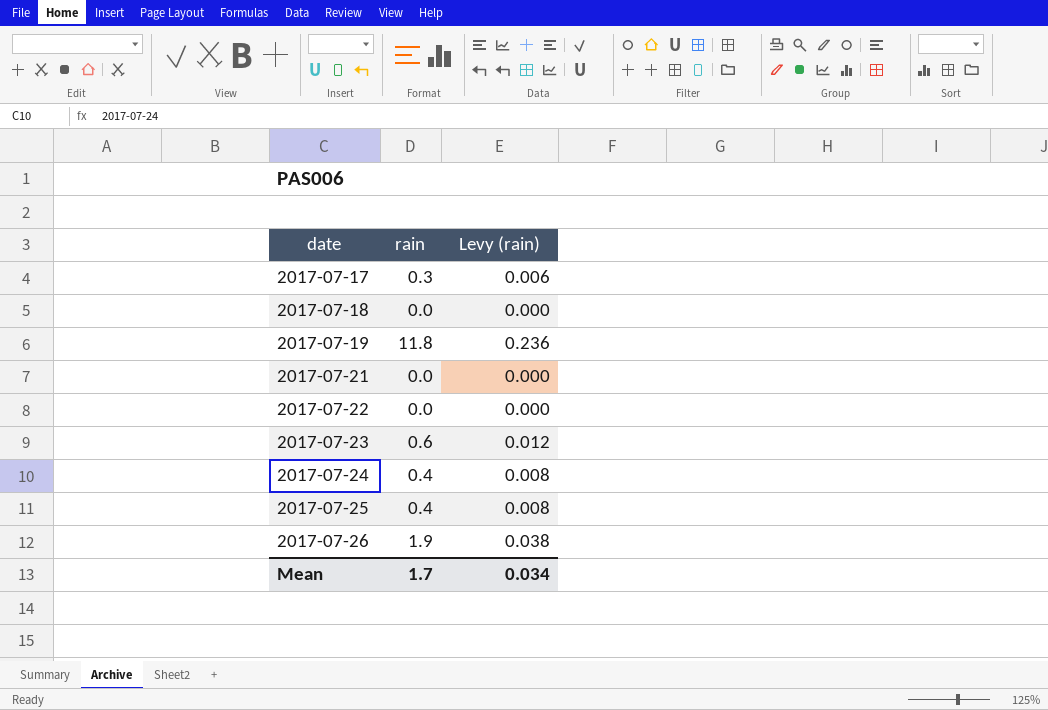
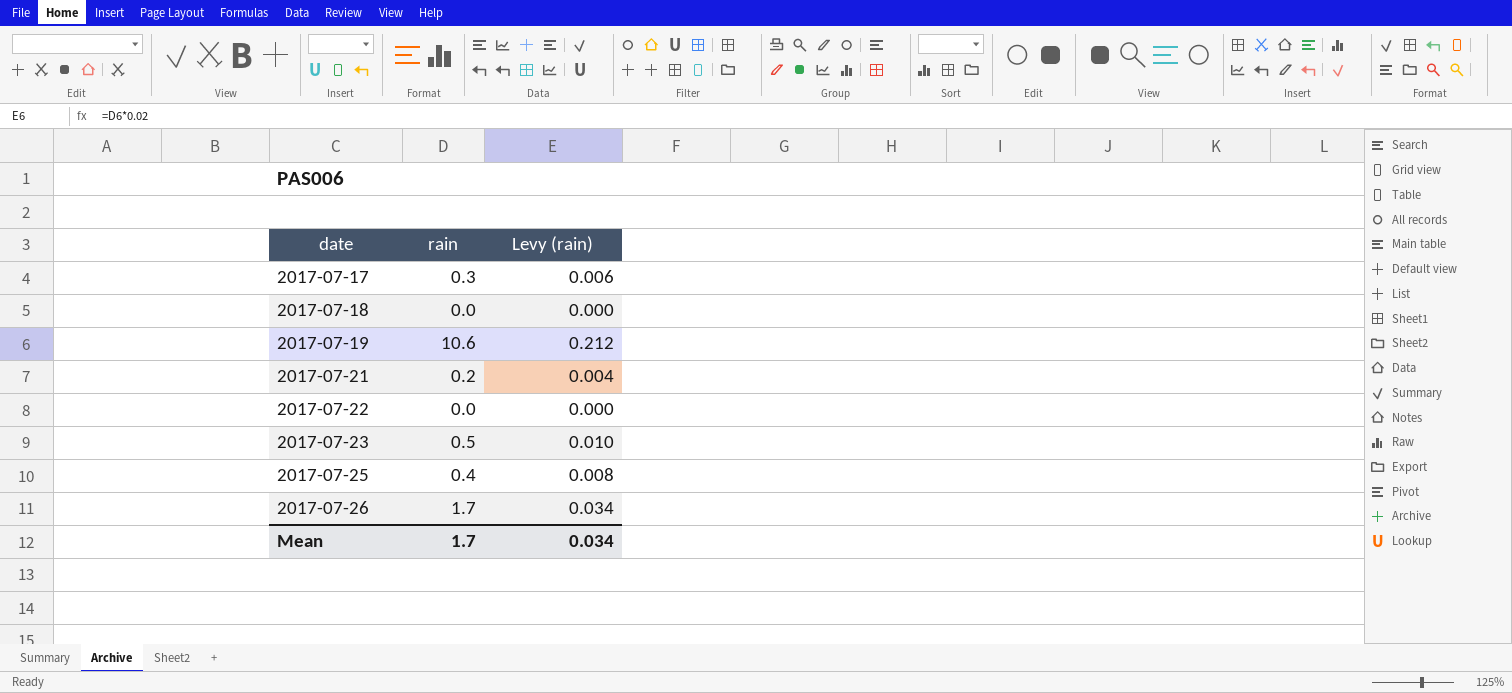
row 2017-07-24: 0.4 | 0.008 -> none
2017-07-19 | rain: 11.8 -> 10.6
2017-07-19 | Levy (rain): 0.236 -> 0.212
2017-07-21 | rain: 0.0 -> 0.2
2017-07-21 | Levy (rain): 0.000 -> 0.004
2017-07-23 | rain: 0.6 -> 0.5
2017-07-23 | Levy (rain): 0.012 -> 0.010
2017-07-26 | rain: 1.9 -> 1.7
2017-07-26 | Levy (rain): 0.038 -> 0.034

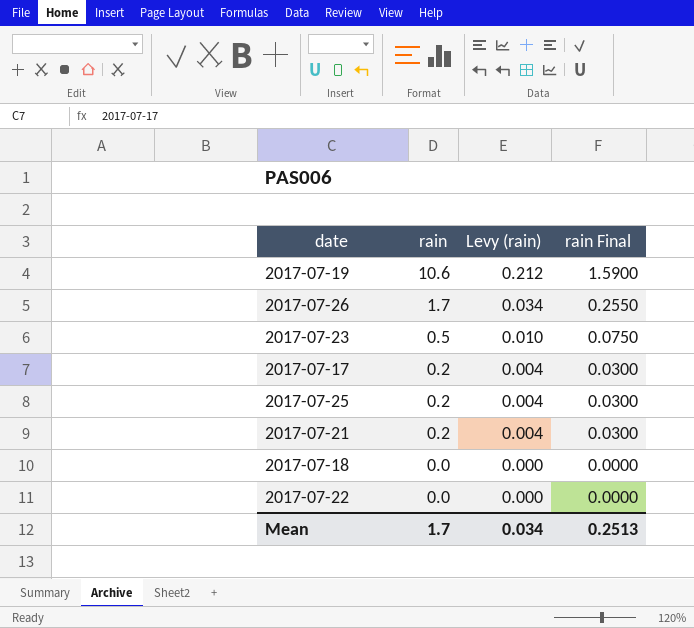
row order: date ascending -> rain descending
column rain Final | formula: none -> [rain] * 0.15
2017-07-17 | rain: 0.3 -> 0.2
2017-07-17 | Levy (rain): 0.006 -> 0.004
2017-07-25 | rain: 0.4 -> 0.2
2017-07-25 | Levy (rain): 0.008 -> 0.004

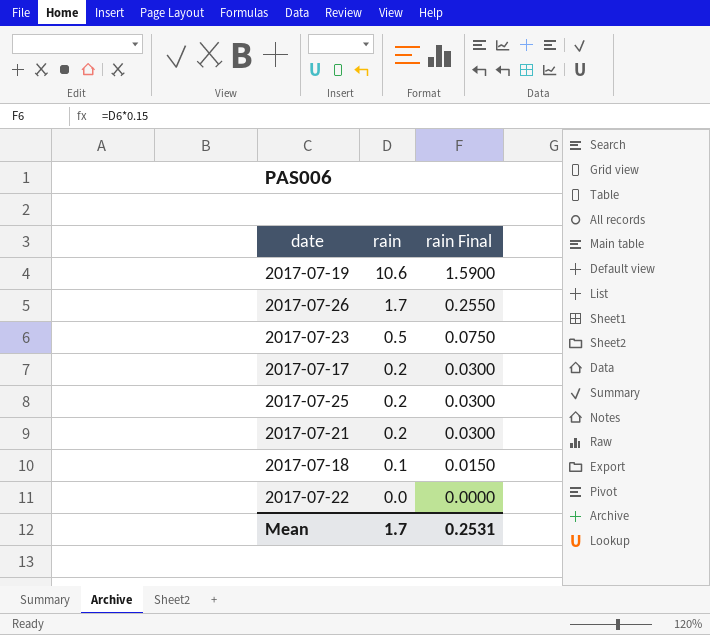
column Levy (rain) | formula: [rain] * 0.02 -> none
2017-07-18 | rain: 0.0 -> 0.1
2017-07-18 | rain Final: 0.0000 -> 0.0150
Mean | rain Final: 0.2513 -> 0.2531

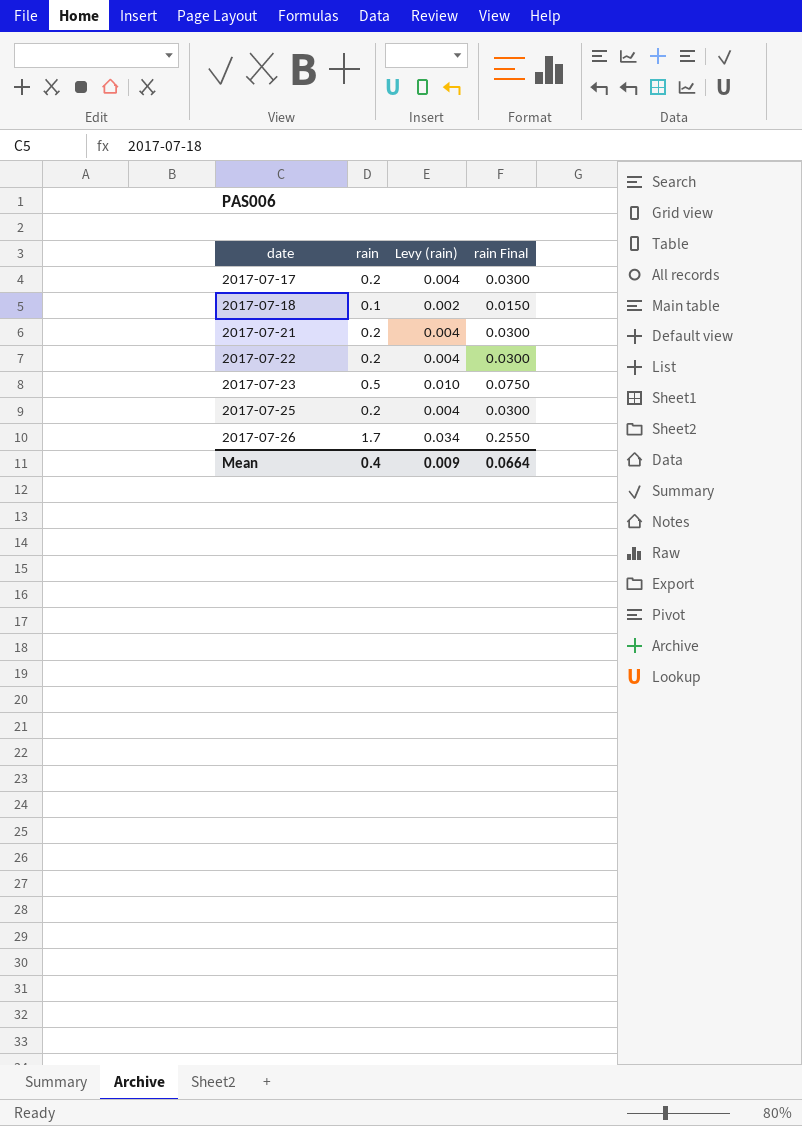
row order: rain descending -> date ascending
column Levy (rain) | formula: none -> [rain] * 0.02
row 2017-07-19: 10.6 | 1.5900 -> none
2017-07-22 | rain: 0.0 -> 0.2
2017-07-22 | rain Final: 0.0000 -> 0.0300
Mean | rain: 1.7 -> 0.4
Mean | rain Final: 0.2531 -> 0.0664

